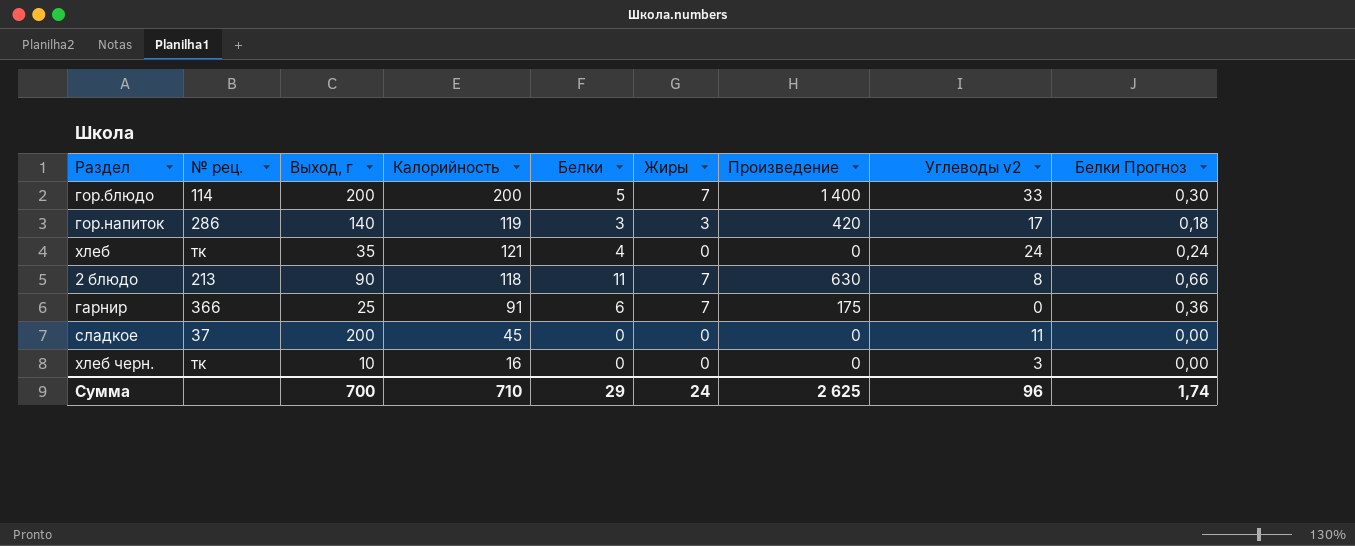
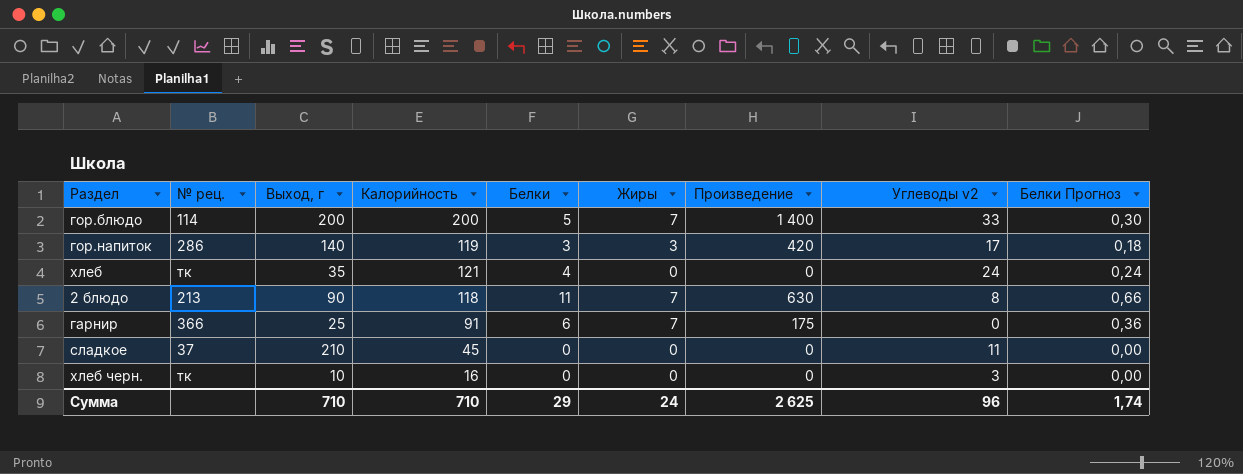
сладкое | Выход, г: 200 -> 210
Сумма | Выход, г: 700 -> 710

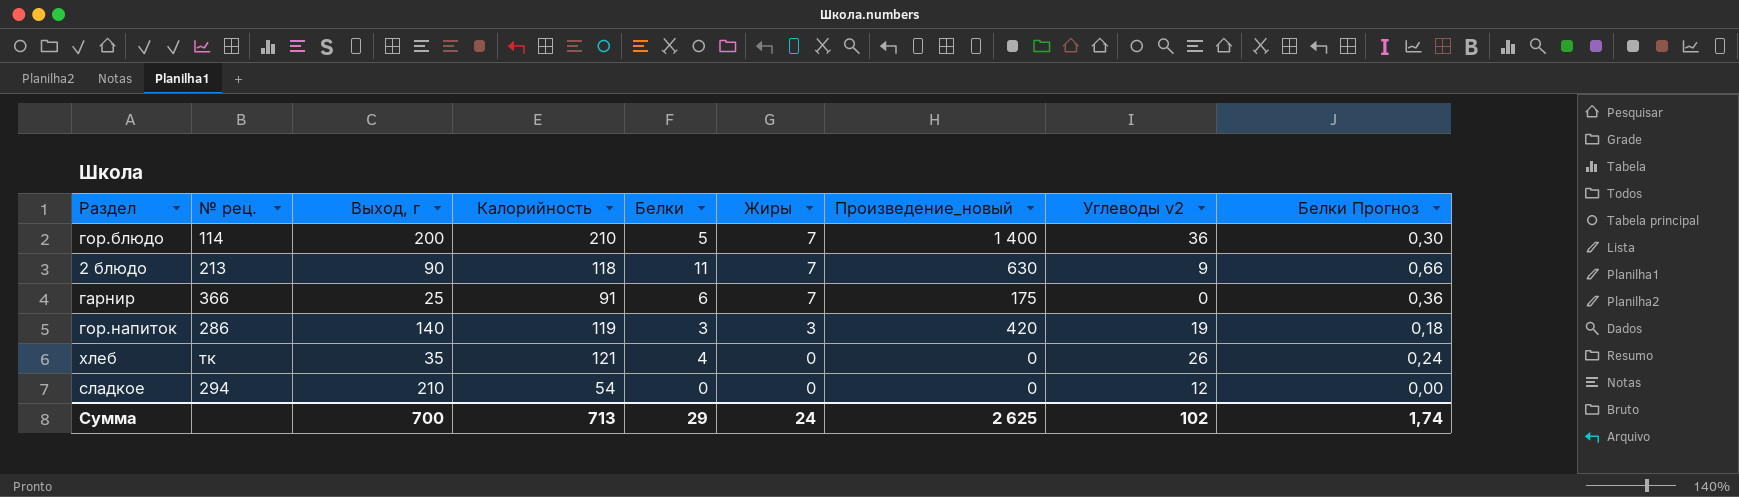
row order: none -> Жиры descending
column name: Произведение -> Произведение_новый
row хлеб черн.: тк | 10 | 16 | 0 | 0 | 0 | 3 | 0,00 -> none
гор.блюдо | Калорийность: 200 -> 210
гор.блюдо | Углеводы v2: 33 -> 36
2 блюдо | Углеводы v2: 8 -> 9
гор.напиток | Углеводы v2: 17 -> 19
хлеб | Углеводы v2: 24 -> 26
сладкое | № рец.: 37 -> 294
сладкое | Калорийность: 45 -> 54
сладкое | Углеводы v2: 11 -> 12
Сумма | Выход, г: 710 -> 700
Сумма | Калорийность: 710 -> 713
Сумма | Углеводы v2: 96 -> 102

